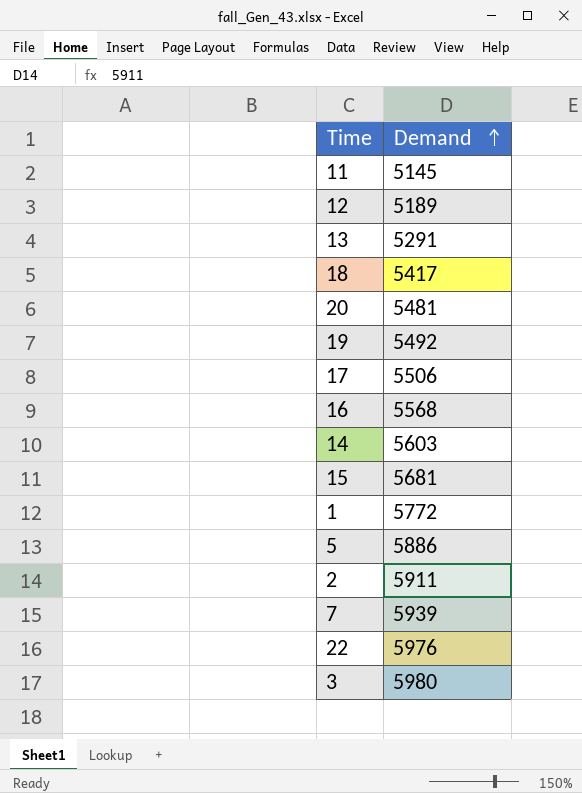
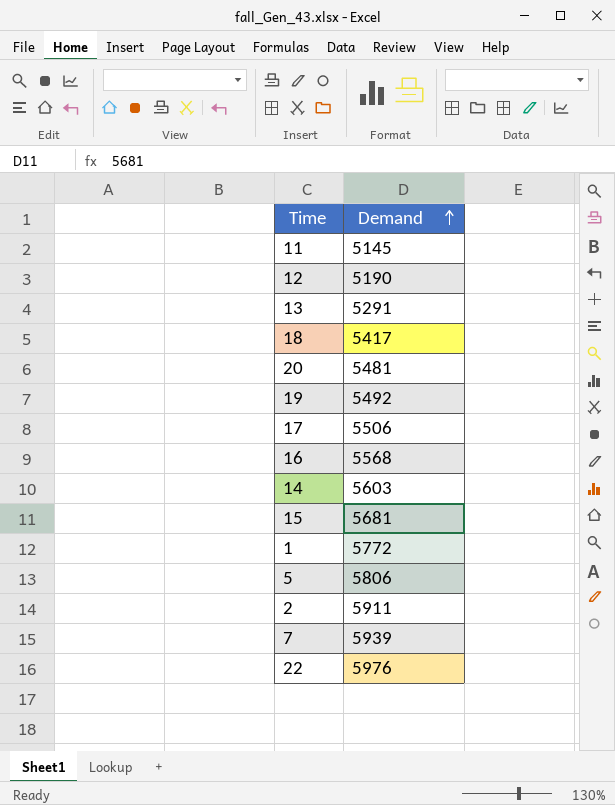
row 3: 5980 -> none
12 | Demand: 5189 -> 5190
5 | Demand: 5886 -> 5806

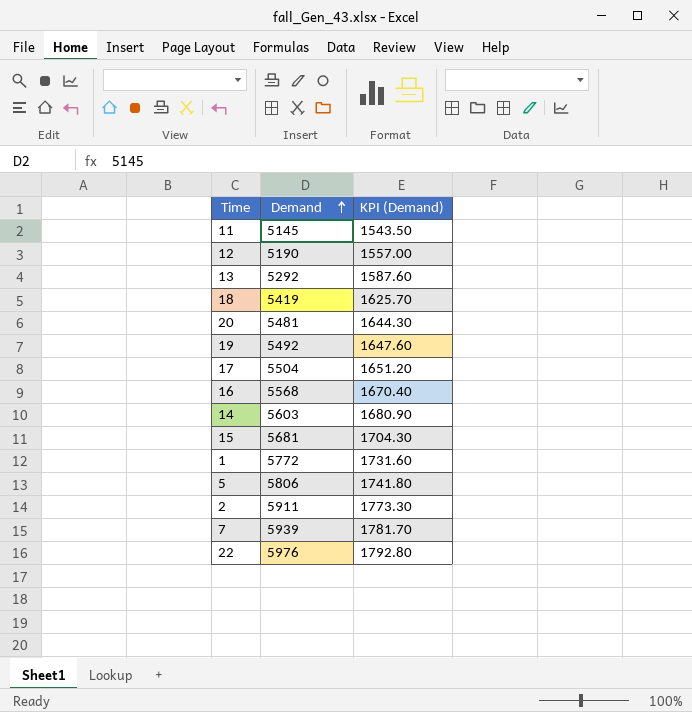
column KPI (Demand) | formula: none -> [Demand] * 0.3
13 | Demand: 5291 -> 5292
18 | Demand: 5417 -> 5419
17 | Demand: 5506 -> 5504

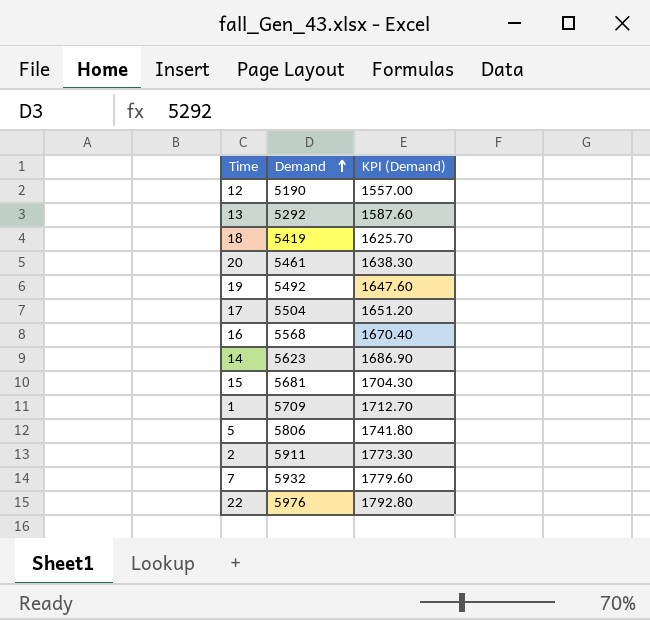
row 11: 5145 | 1543.50 -> none
20 | Demand: 5481 -> 5461
20 | KPI (Demand): 1644.30 -> 1638.30
14 | Demand: 5603 -> 5623
14 | KPI (Demand): 1680.90 -> 1686.90
1 | Demand: 5772 -> 5709
1 | KPI (Demand): 1731.60 -> 1712.70
7 | Demand: 5939 -> 5932
7 | KPI (Demand): 1781.70 -> 1779.60

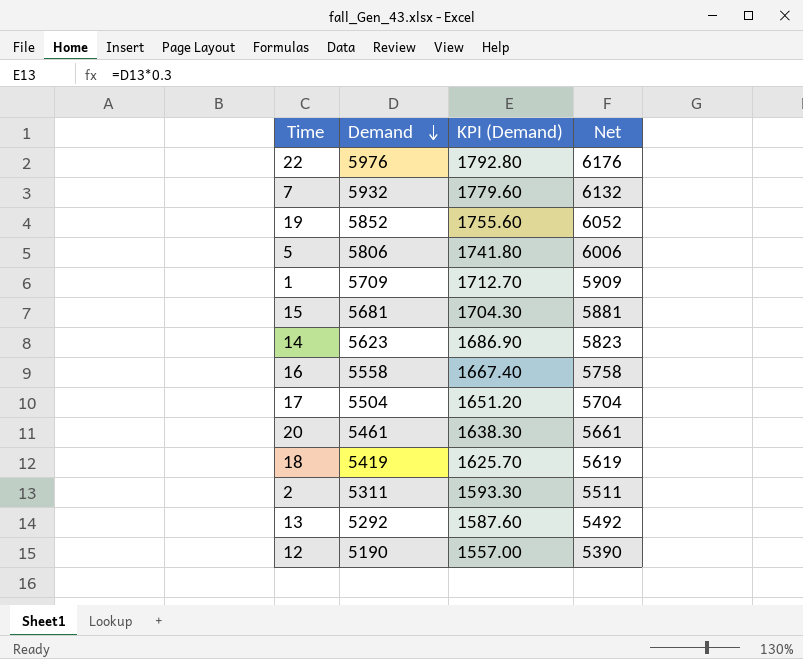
row order: Demand ascending -> Demand descending
column Net | formula: none -> [Demand] + 200
19 | Demand: 5492 -> 5852
19 | KPI (Demand): 1647.60 -> 1755.60
16 | Demand: 5568 -> 5558
16 | KPI (Demand): 1670.40 -> 1667.40
2 | Demand: 5911 -> 5311
2 | KPI (Demand): 1773.30 -> 1593.30

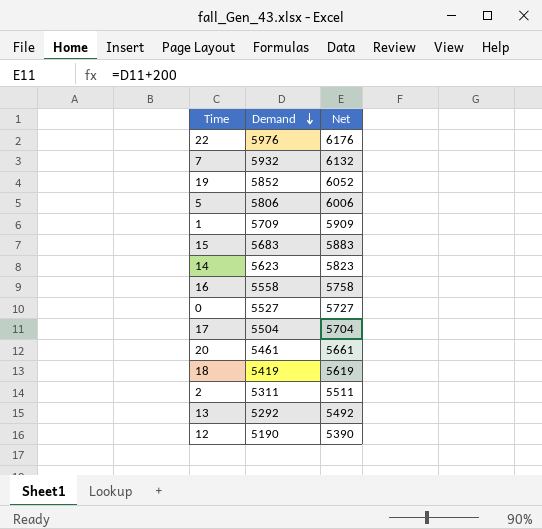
column KPI (Demand) | formula: [Demand] * 0.3 -> none
15 | Demand: 5681 -> 5683
15 | Net: 5881 -> 5883
row 0: none -> 5527 | 5727

